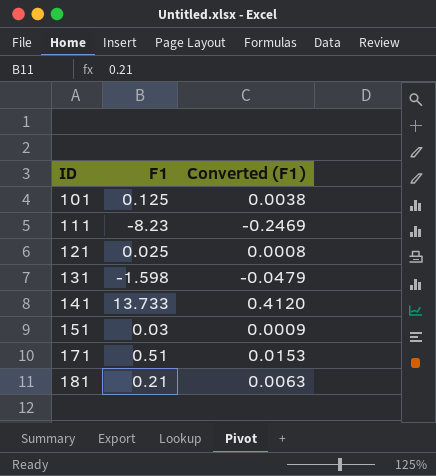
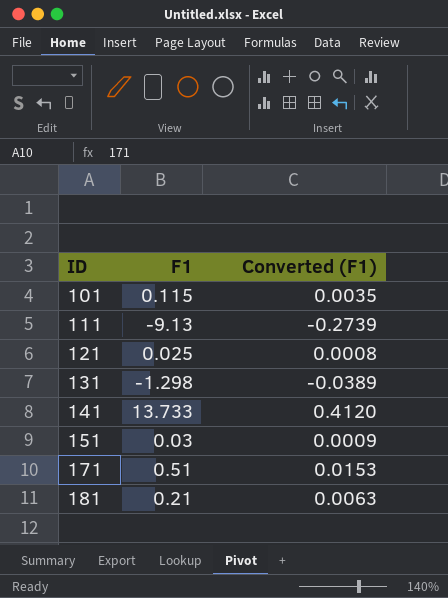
101 | F1: 0.125 -> 0.115
101 | Converted (F1): 0.0038 -> 0.0035
111 | F1: -8.23 -> -9.13
111 | Converted (F1): -0.2469 -> -0.2739
131 | F1: -1.598 -> -1.298
131 | Converted (F1): -0.0479 -> -0.0389

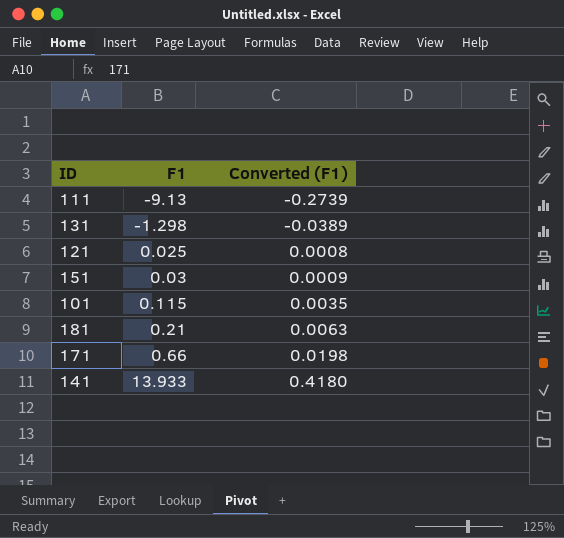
row order: ID ascending -> F1 ascending
171 | F1: 0.51 -> 0.66
171 | Converted (F1): 0.0153 -> 0.0198
141 | F1: 13.733 -> 13.933
141 | Converted (F1): 0.4120 -> 0.4180

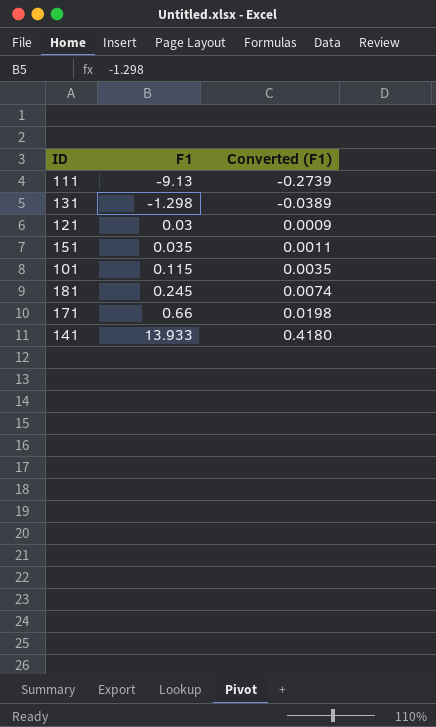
121 | F1: 0.025 -> 0.03
121 | Converted (F1): 0.0008 -> 0.0009
151 | F1: 0.03 -> 0.035
151 | Converted (F1): 0.0009 -> 0.0011
181 | F1: 0.21 -> 0.245
181 | Converted (F1): 0.0063 -> 0.0074

